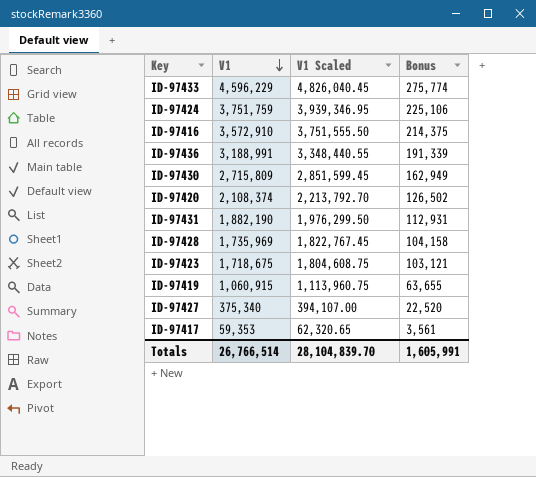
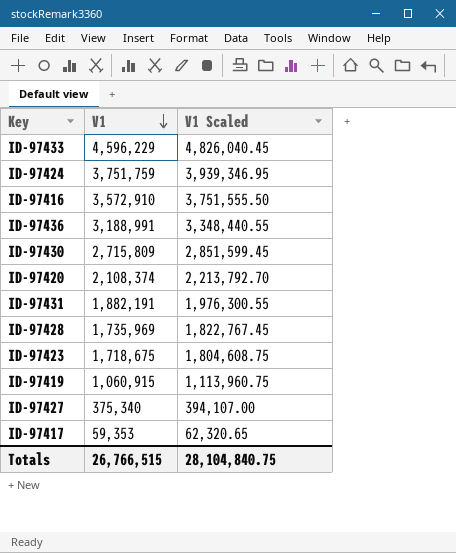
column Bonus | formula: [V1] * 0.06 -> none
ID-97431 | V1: 1,882,190 -> 1,882,191
ID-97431 | V1 Scaled: 1,976,299.50 -> 1,976,300.55
Totals | V1: 26,766,514 -> 26,766,515
Totals | V1 Scaled: 28,104,839.70 -> 28,104,840.75

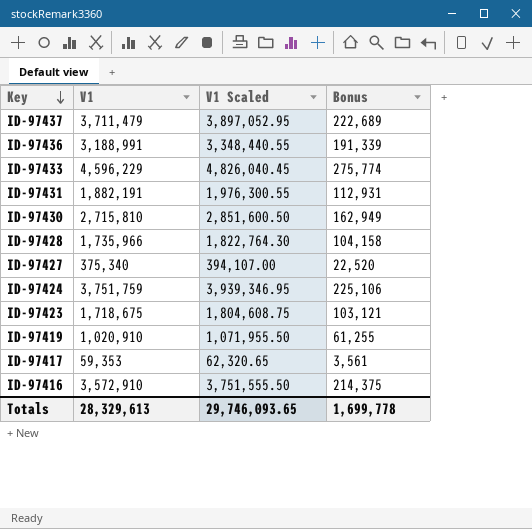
row order: V1 descending -> Key descending
column Bonus | formula: none -> [V1] * 0.06
row ID-97420: 2,108,374 | 2,213,792.70 -> none
row ID-97437: none -> 3,711,479 | 3,897,052.95 | 222,689
ID-97430 | V1: 2,715,809 -> 2,715,810
ID-97430 | V1 Scaled: 2,851,599.45 -> 2,851,600.50
ID-97428 | V1: 1,735,969 -> 1,735,966
ID-97428 | V1 Scaled: 1,822,767.45 -> 1,822,764.30
ID-97419 | V1: 1,060,915 -> 1,020,910
ID-97419 | V1 Scaled: 1,113,960.75 -> 1,071,955.50
Totals | V1: 26,766,515 -> 28,329,613
Totals | V1 Scaled: 28,104,840.75 -> 29,746,093.65

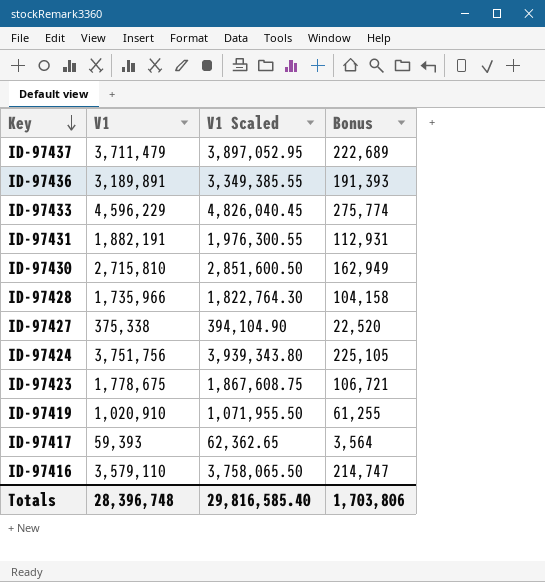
ID-97436 | V1: 3,188,991 -> 3,189,891
ID-97436 | V1 Scaled: 3,348,440.55 -> 3,349,385.55
ID-97436 | Bonus: 191,339 -> 191,393
ID-97427 | V1: 375,340 -> 375,338
ID-97427 | V1 Scaled: 394,107.00 -> 394,104.90
ID-97424 | V1: 3,751,759 -> 3,751,756
ID-97424 | V1 Scaled: 3,939,346.95 -> 3,939,343.80
ID-97424 | Bonus: 225,106 -> 225,105
ID-97423 | V1: 1,718,675 -> 1,778,675
ID-97423 | V1 Scaled: 1,804,608.75 -> 1,867,608.75
ID-97423 | Bonus: 103,121 -> 106,721
ID-97417 | V1: 59,353 -> 59,393
ID-97417 | V1 Scaled: 62,320.65 -> 62,362.65
ID-97417 | Bonus: 3,561 -> 3,564
ID-97416 | V1: 3,572,910 -> 3,579,110
ID-97416 | V1 Scaled: 3,751,555.50 -> 3,758,065.50
ID-97416 | Bonus: 214,375 -> 214,747
Totals | V1: 28,329,613 -> 28,396,748
Totals | V1 Scaled: 29,746,093.65 -> 29,816,585.40
Totals | Bonus: 1,699,778 -> 1,703,806

